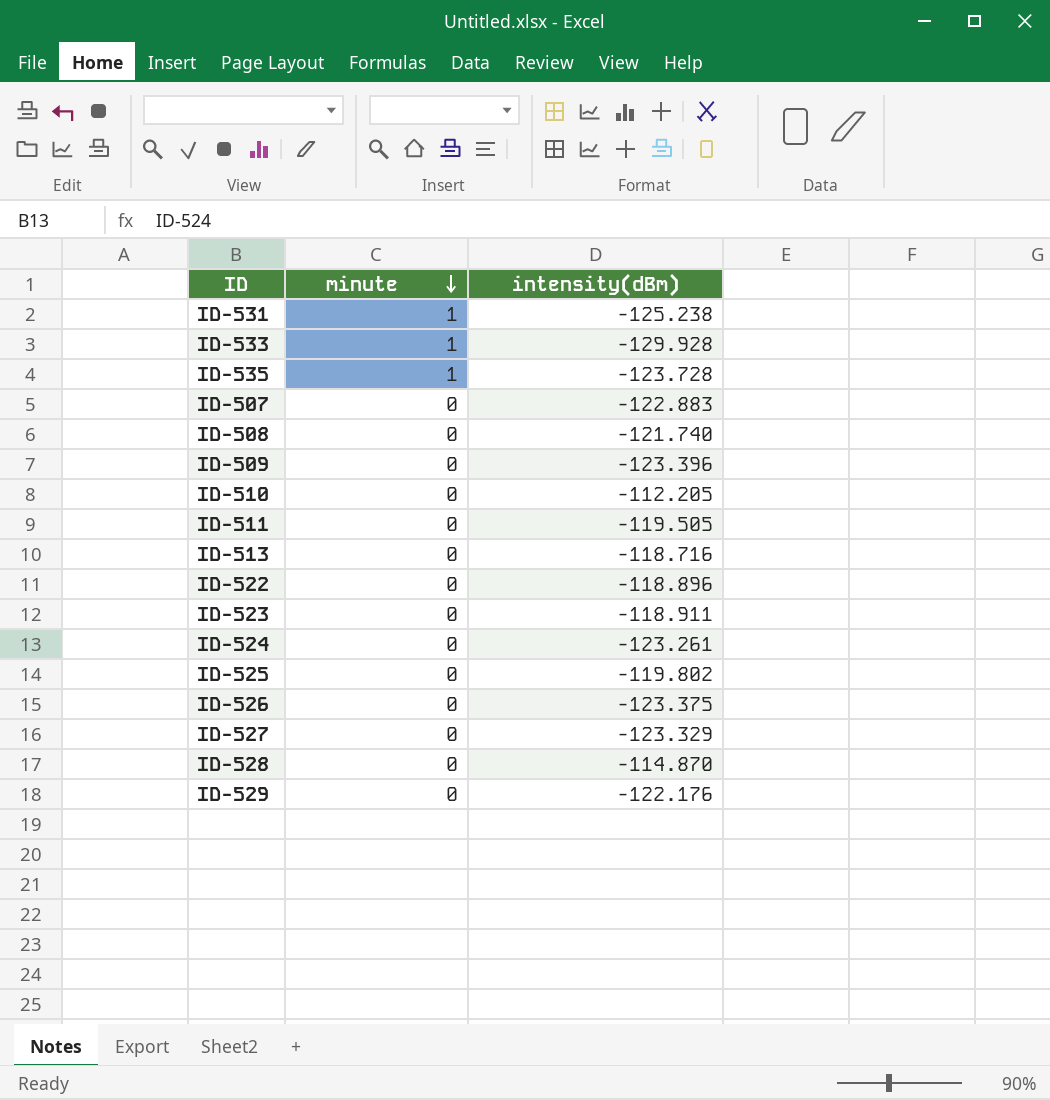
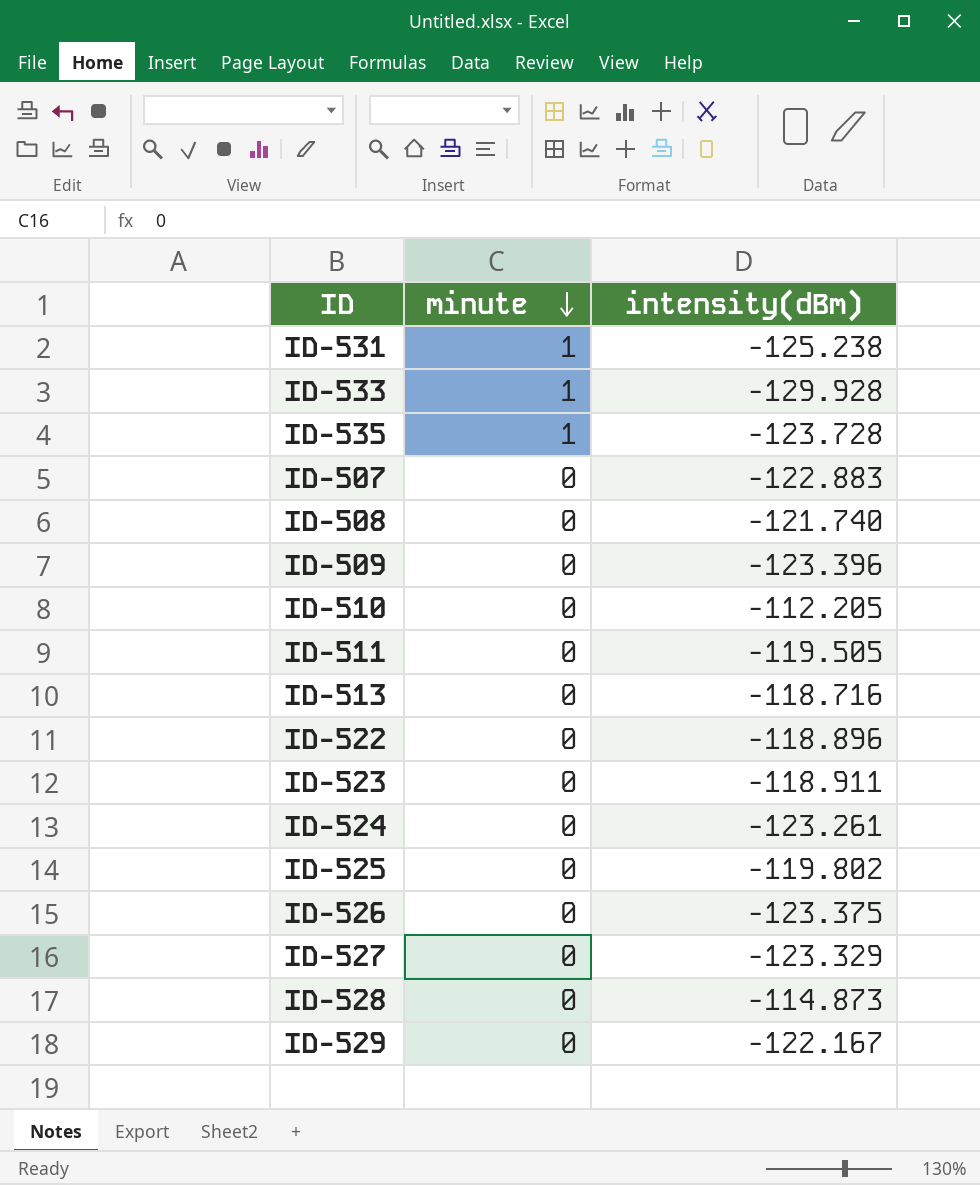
ID-528 | intensity(dBm): -114.870 -> -114.873
ID-529 | intensity(dBm): -122.176 -> -122.167

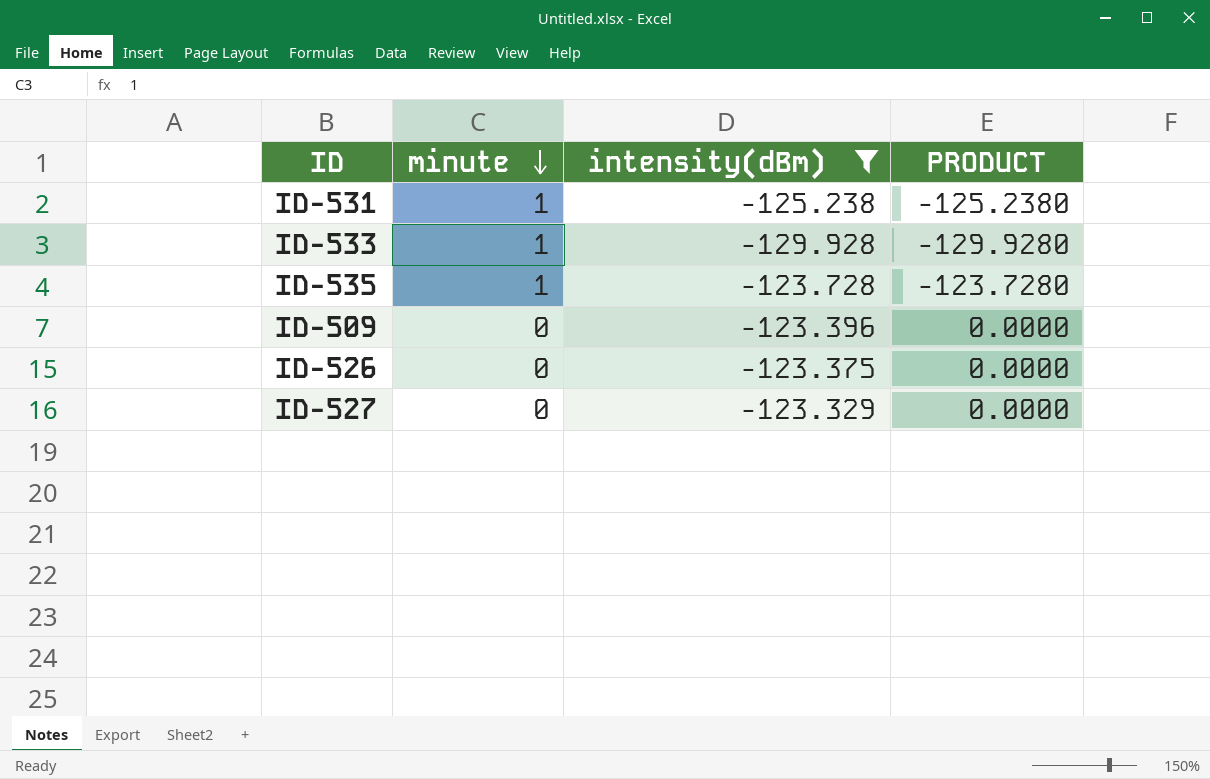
filter: none -> intensity(dBm) <= -123.329
column PRODUCT | formula: none -> [minute] * [intensity(dBm)]

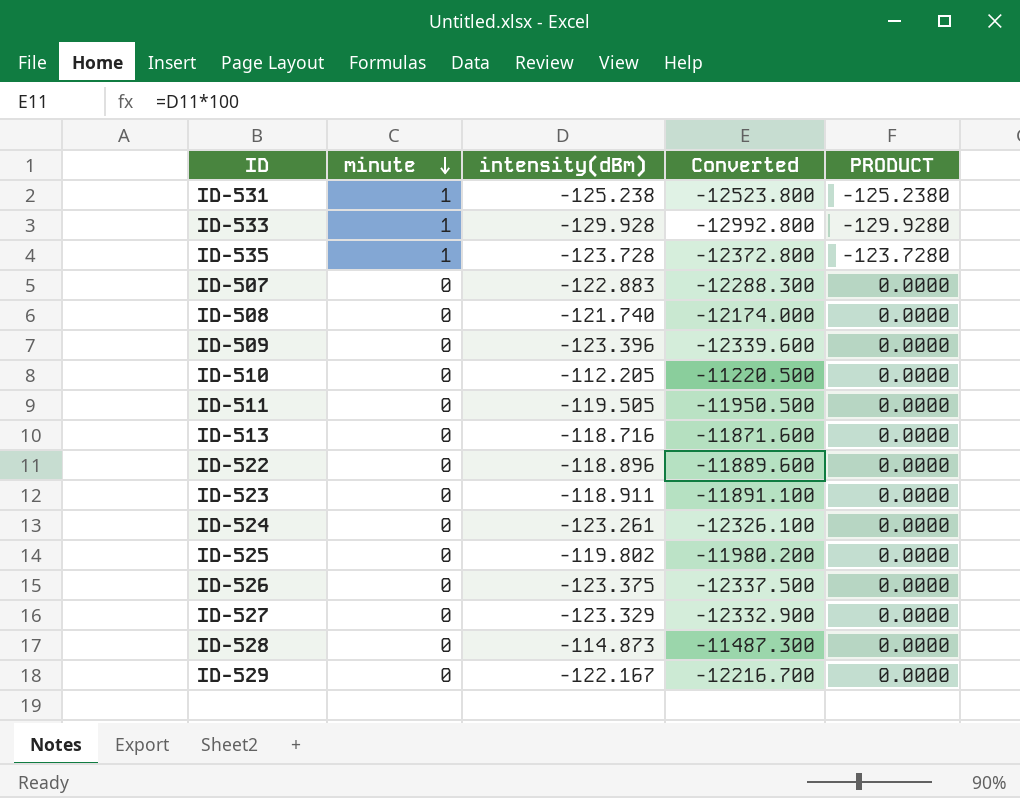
filter: intensity(dBm) <= -123.329 -> none
column Converted | formula: none -> [intensity(dBm)] * 100

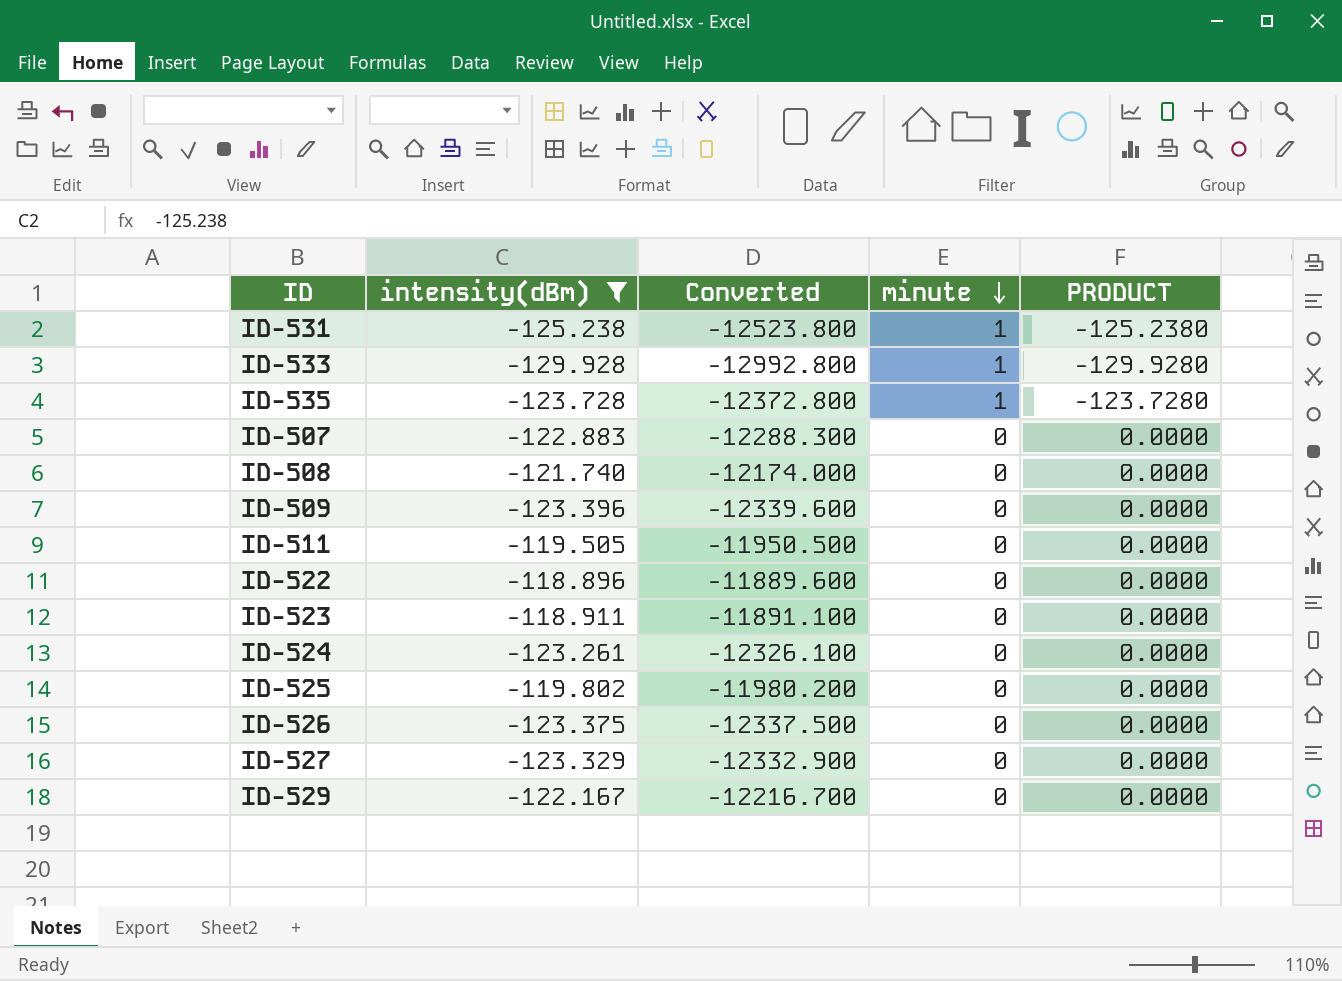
filter: none -> intensity(dBm) <= -118.896
column minute | position: 2 -> 4

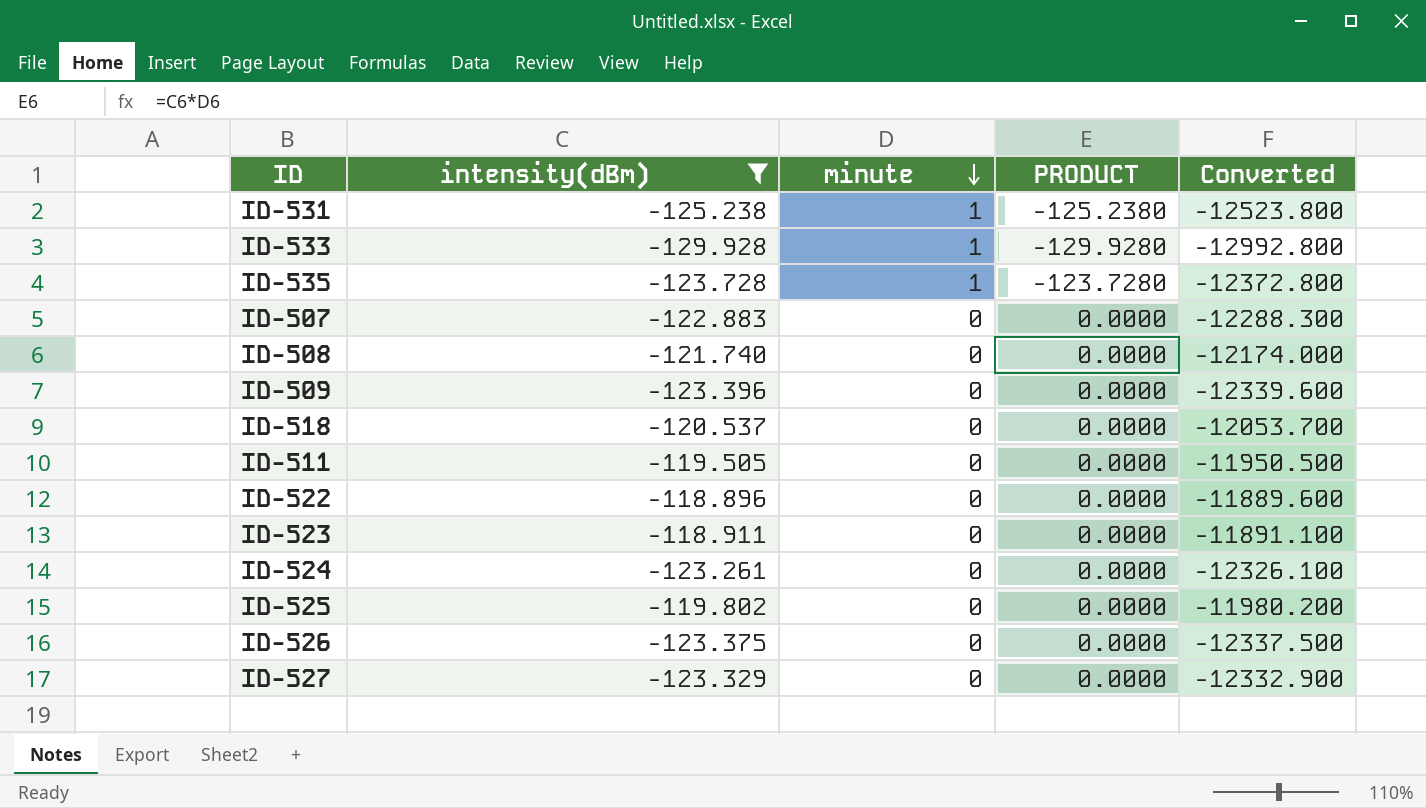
column Converted | position: 3 -> 5
row ID-529: -122.167 | -12216.700 | 0 | 0.0000 -> none
row ID-518: none -> -120.537 | 0 | 0.0000 | -12053.700

